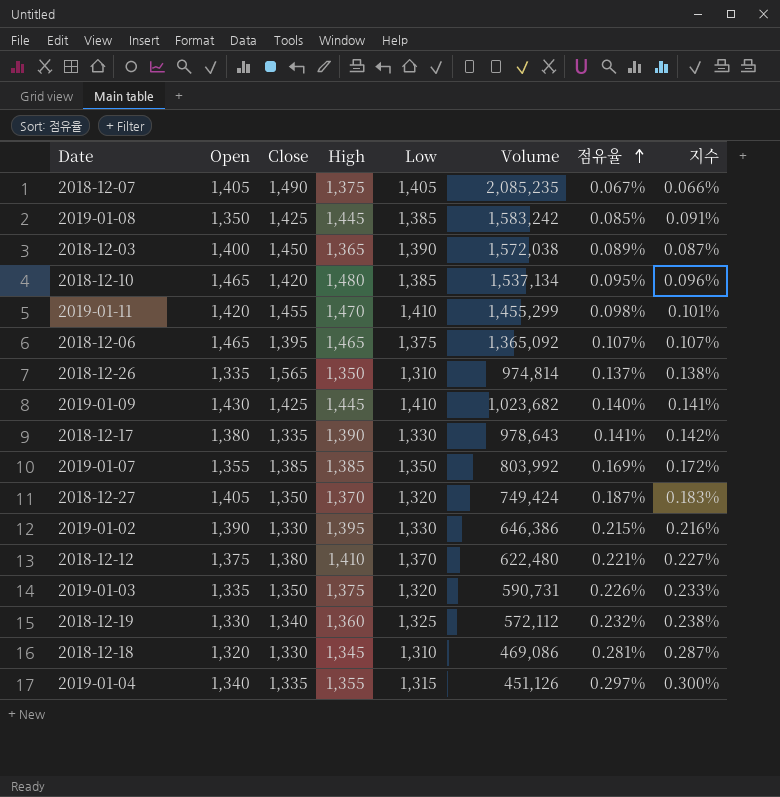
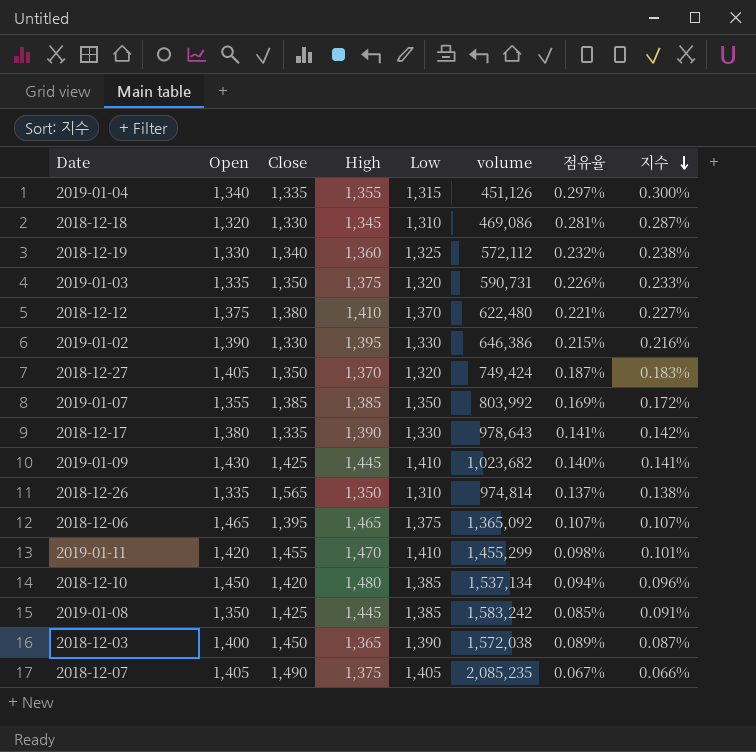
row order: 점유율 ascending -> 지수 descending
column name: Volume -> volume
2018-12-10 | Open: 1,465 -> 1,450
2018-12-10 | 점유율: 0.095% -> 0.094%

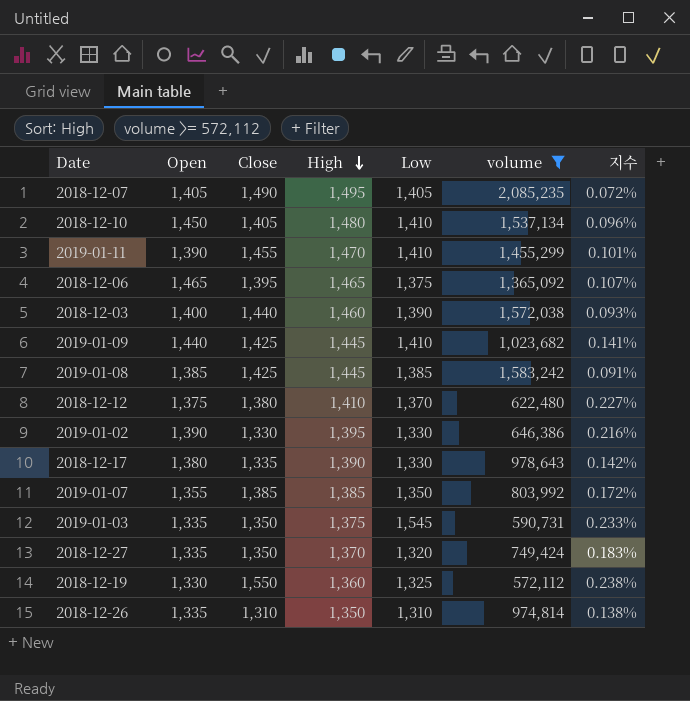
filter: none -> volume >= 572,112
row order: 지수 descending -> High descending
column 점유율 | formula: [Open] / [volume] -> none
2018-12-07 | High: 1,375 -> 1,495
2018-12-07 | 지수: 0.066% -> 0.072%
2018-12-10 | Close: 1,420 -> 1,405
2018-12-10 | Low: 1,385 -> 1,410
2019-01-11 | Open: 1,420 -> 1,390
2018-12-03 | Close: 1,450 -> 1,440
2018-12-03 | High: 1,365 -> 1,460
2018-12-03 | 지수: 0.087% -> 0.093%
2019-01-09 | Open: 1,430 -> 1,440
2019-01-08 | Open: 1,350 -> 1,385
2019-01-03 | Low: 1,320 -> 1,545
2018-12-27 | Open: 1,405 -> 1,335
2018-12-19 | Close: 1,340 -> 1,550
2018-12-26 | Close: 1,565 -> 1,310

